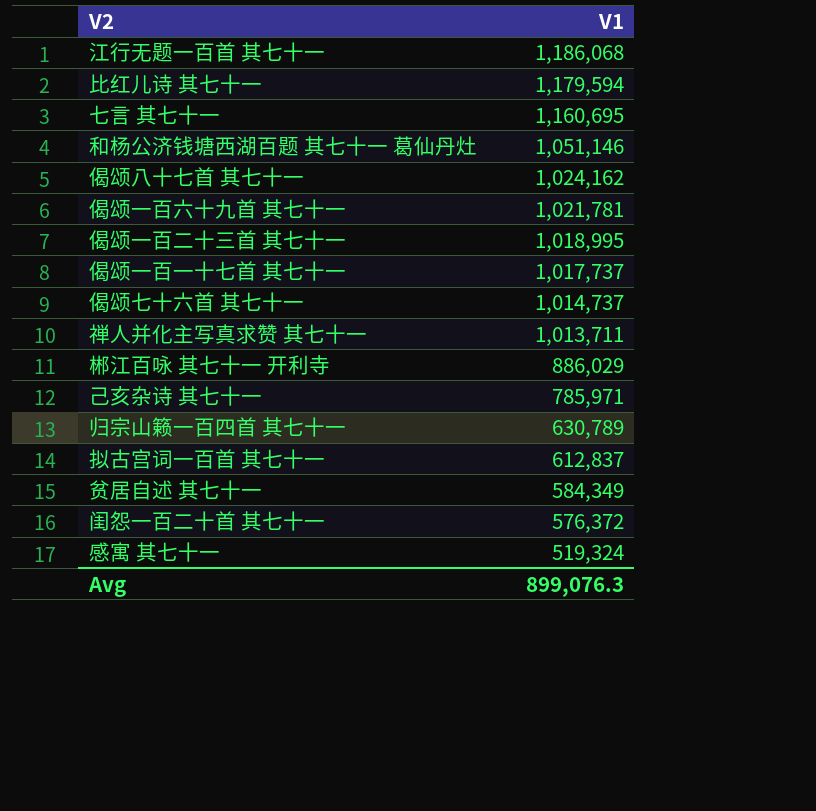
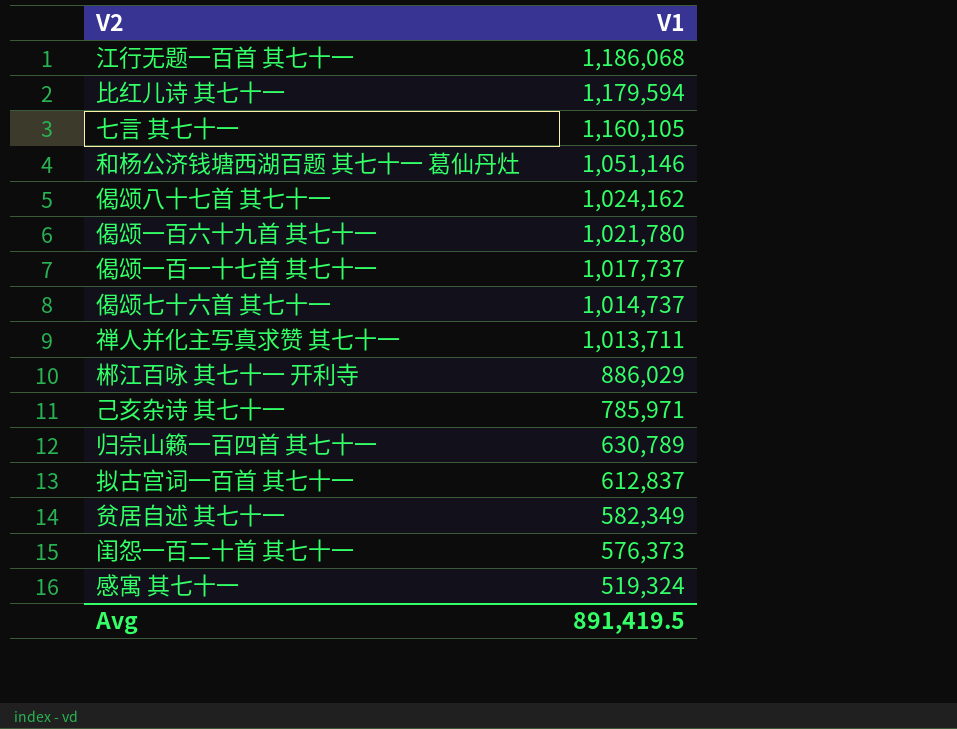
row 偈颂一百二十三首 其七十一: 1,018,995 -> none
七言 其七十一 | V1: 1,160,695 -> 1,160,105
偈颂一百六十九首 其七十一 | V1: 1,021,781 -> 1,021,780
贫居自述 其七十一 | V1: 584,349 -> 582,349
闺怨一百二十首 其七十一 | V1: 576,372 -> 576,373
Avg | V1: 899,076.3 -> 891,419.5

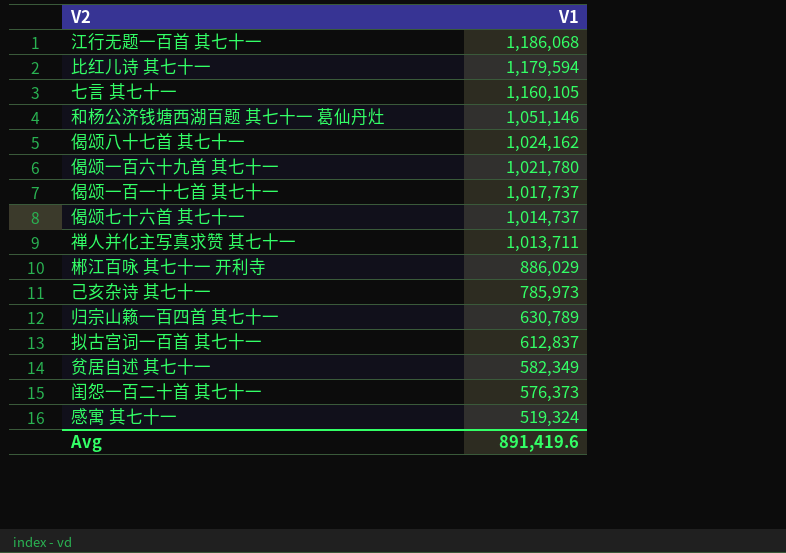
己亥杂诗 其七十一 | V1: 785,971 -> 785,973
Avg | V1: 891,419.5 -> 891,419.6

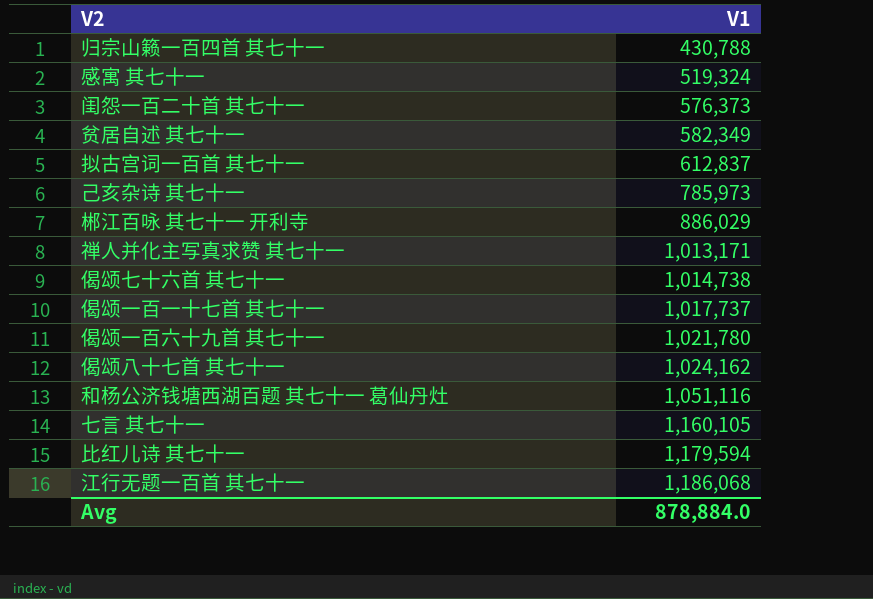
row order: V1 descending -> V1 ascending
归宗山籁一百四首 其七十一 | V1: 630,789 -> 430,788
禅人并化主写真求赞 其七十一 | V1: 1,013,711 -> 1,013,171
偈颂七十六首 其七十一 | V1: 1,014,737 -> 1,014,738
和杨公济钱塘西湖百题 其七十一 葛仙丹灶 | V1: 1,051,146 -> 1,051,116
Avg | V1: 891,419.6 -> 878,884.0

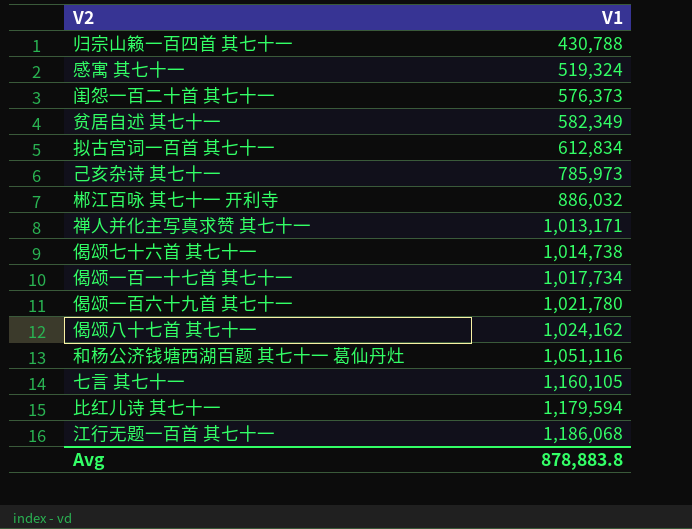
拟古宫词一百首 其七十一 | V1: 612,837 -> 612,834
郴江百咏 其七十一 开利寺 | V1: 886,029 -> 886,032
偈颂一百一十七首 其七十一 | V1: 1,017,737 -> 1,017,734
Avg | V1: 878,884.0 -> 878,883.8

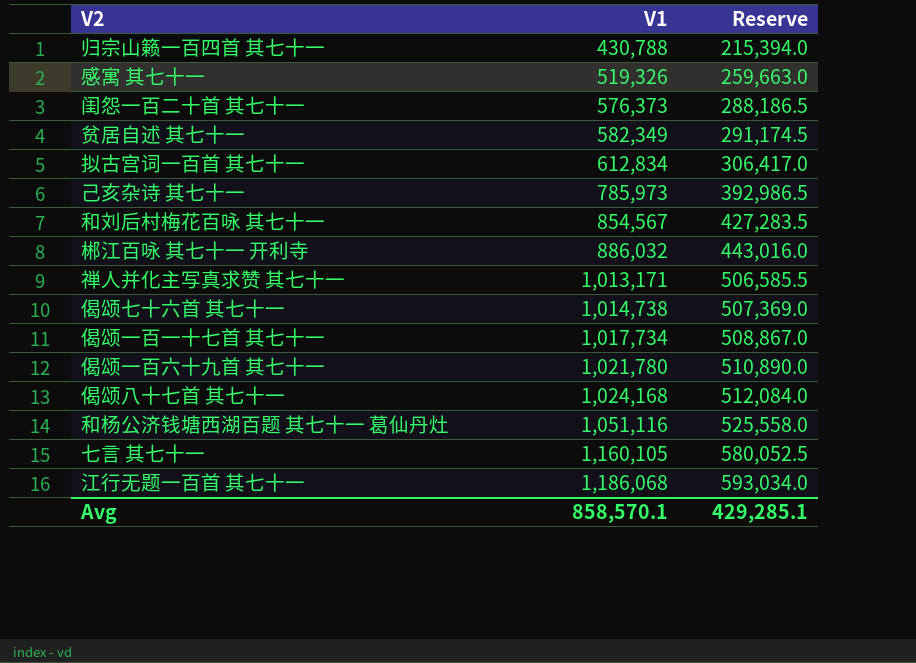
column Reserve | formula: none -> [V1] * 0.5
row 比红儿诗 其七十一: 1,179,594 -> none
感寓 其七十一 | V1: 519,324 -> 519,326
row 和刘后村梅花百咏 其七十一: none -> 854,567 | 427,283.5
偈颂八十七首 其七十一 | V1: 1,024,162 -> 1,024,168
Avg | V1: 878,883.8 -> 858,570.1

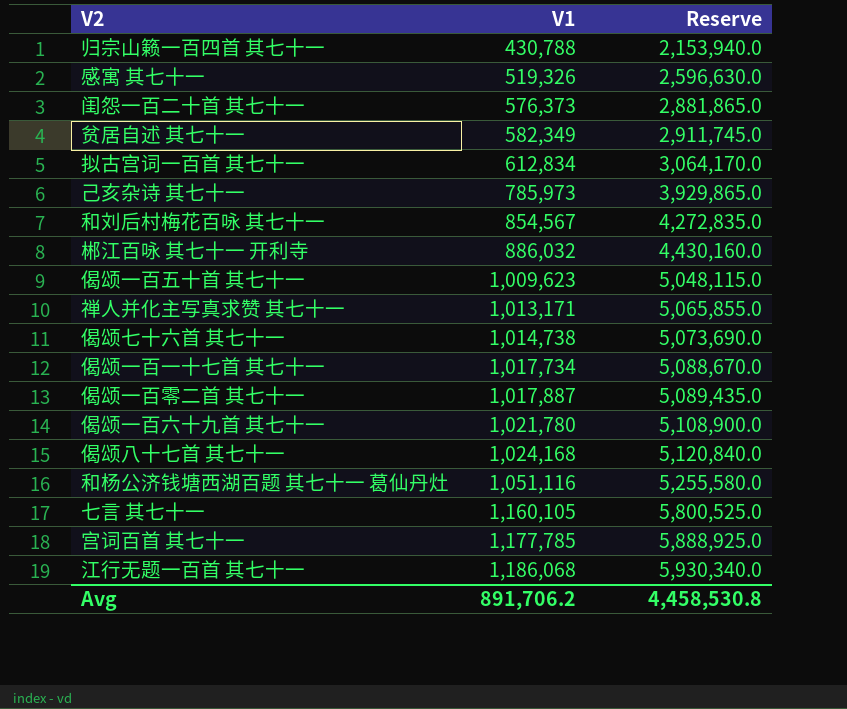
column Reserve | formula: [V1] * 0.5 -> [V1] * 5
row 偈颂一百五十首 其七十一: none -> 1,009,623 | 5,048,115.0
row 偈颂一百零二首 其七十一: none -> 1,017,887 | 5,089,435.0
row 宫词百首 其七十一: none -> 1,177,785 | 5,888,925.0
Avg | V1: 858,570.1 -> 891,706.2
Avg | Reserve: 429,285.1 -> 4,458,530.8

